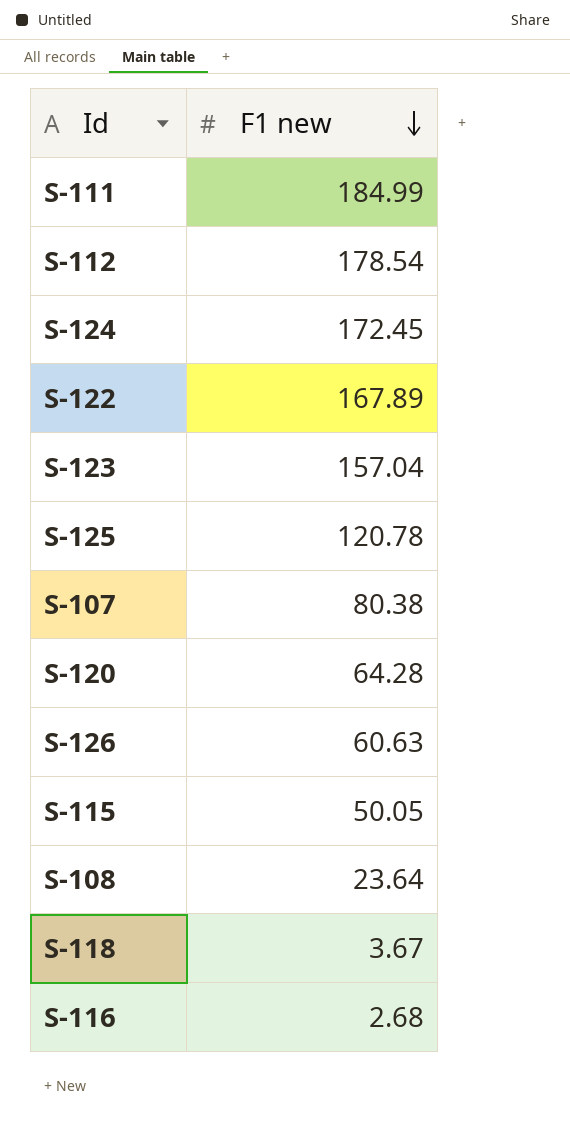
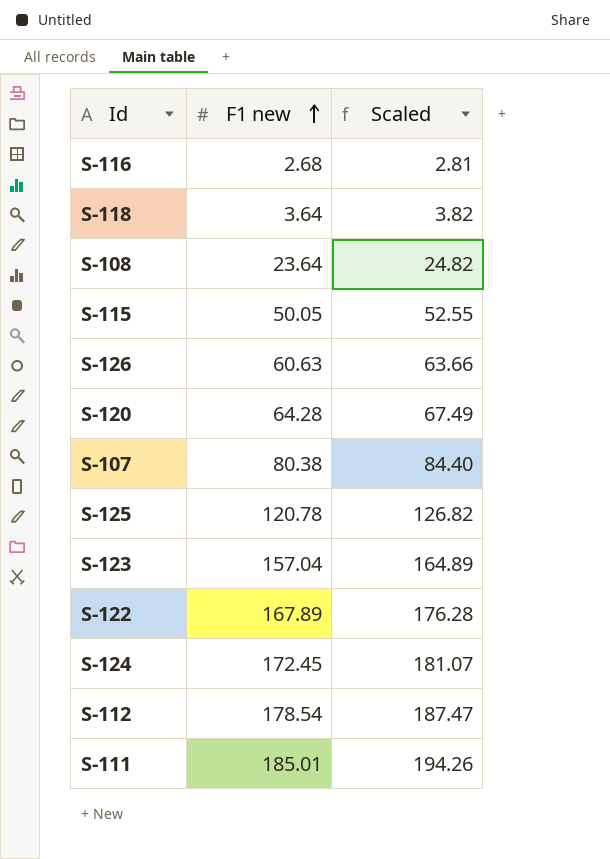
row order: F1 new descending -> F1 new ascending
column Scaled | formula: none -> [F1 new] * 1.05
S-118 | F1 new: 3.67 -> 3.64
S-111 | F1 new: 184.99 -> 185.01

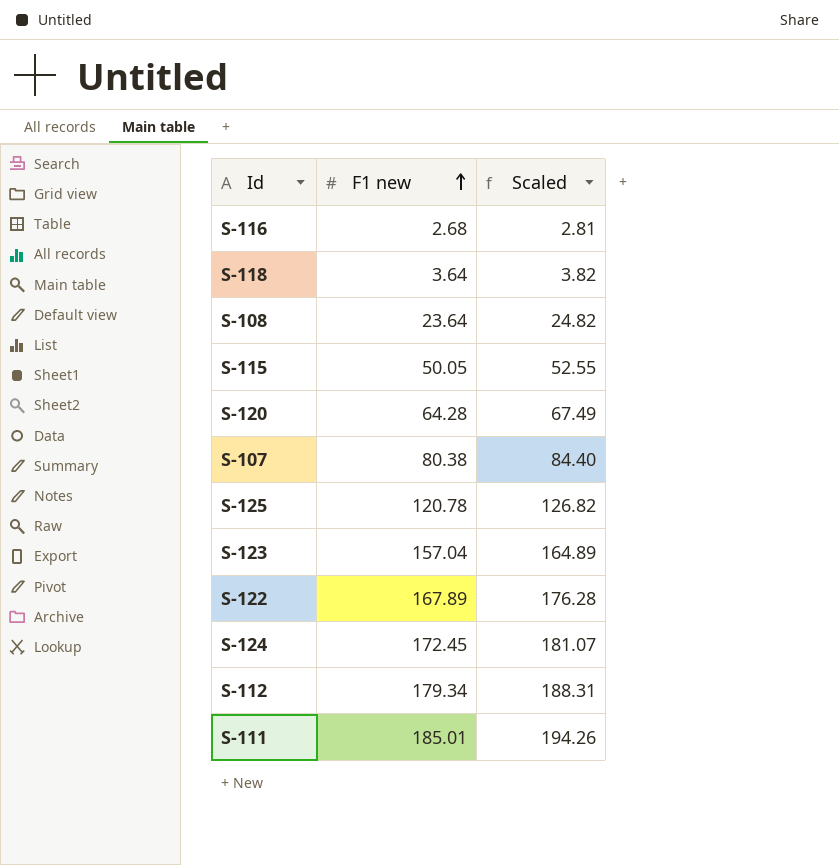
row S-126: 60.63 | 63.66 -> none
S-112 | F1 new: 178.54 -> 179.34
S-112 | Scaled: 187.47 -> 188.31

